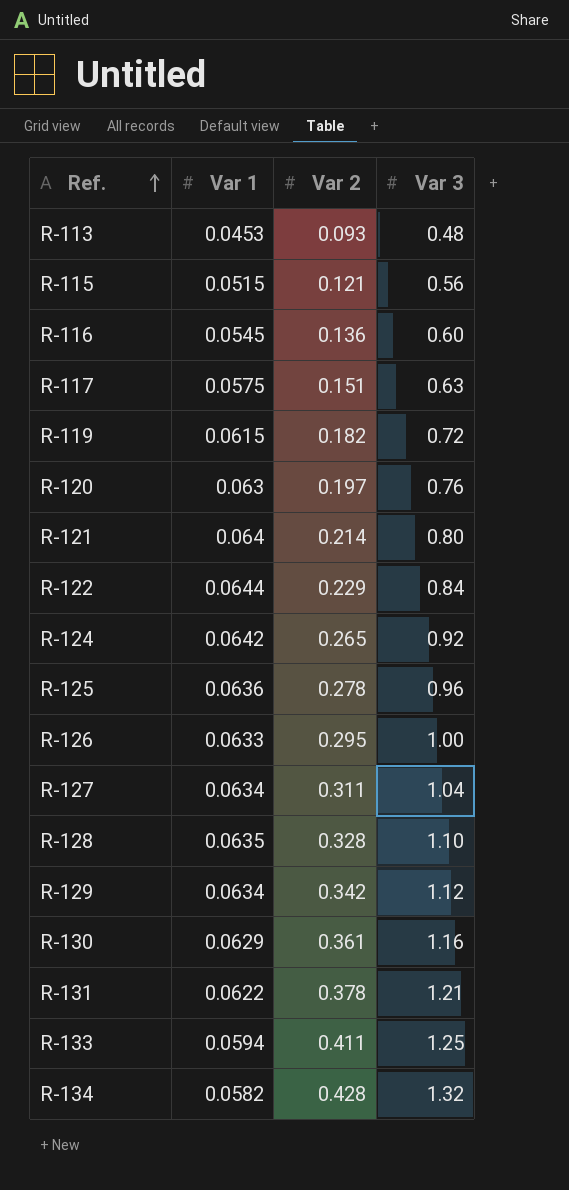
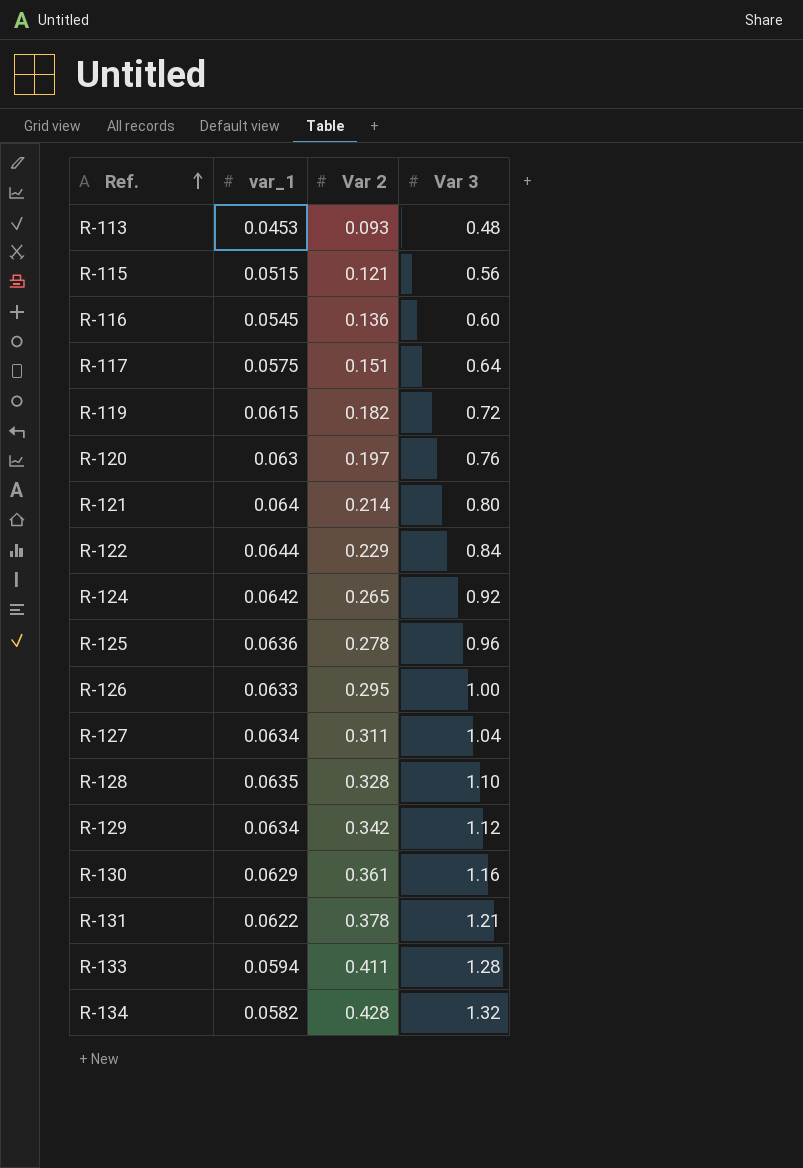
column name: Var 1 -> var_1
R-117 | Var 3: 0.63 -> 0.64
R-133 | Var 3: 1.25 -> 1.28

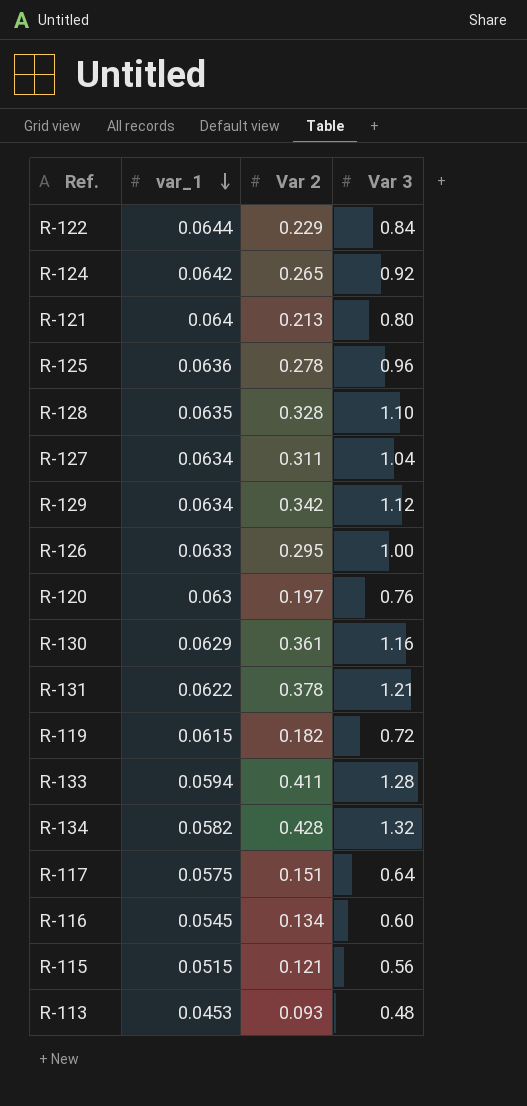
row order: Ref. ascending -> var_1 descending
R-121 | Var 2: 0.214 -> 0.213
R-116 | Var 2: 0.136 -> 0.134

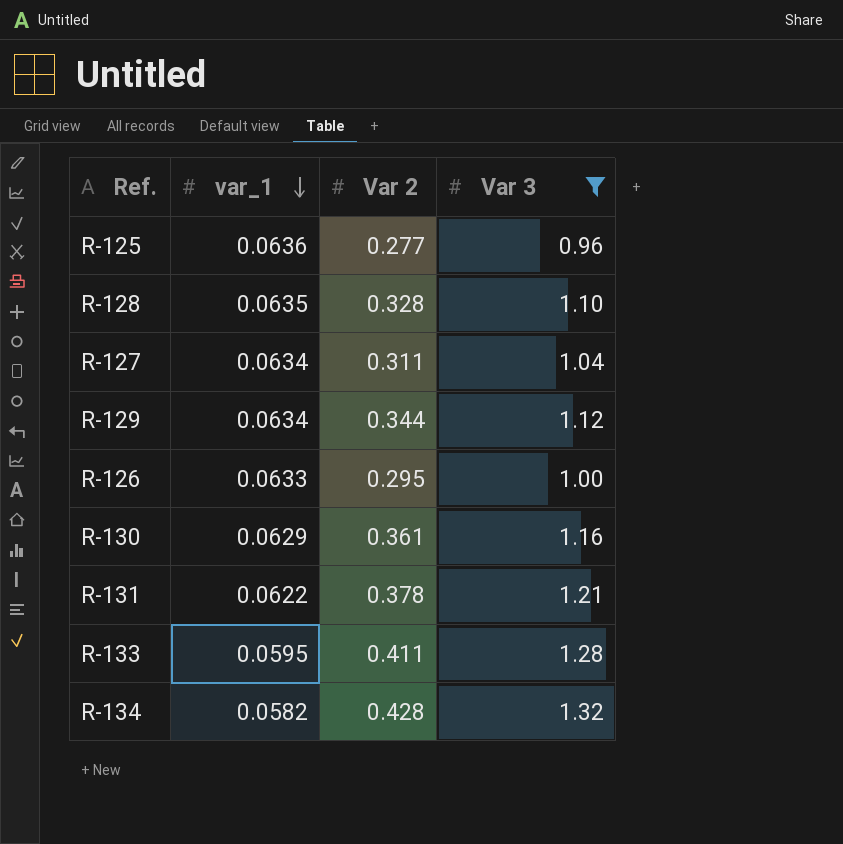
filter: none -> Var 3 >= 0.96
R-125 | Var 2: 0.278 -> 0.277
R-129 | Var 2: 0.342 -> 0.344
R-133 | var_1: 0.0594 -> 0.0595

